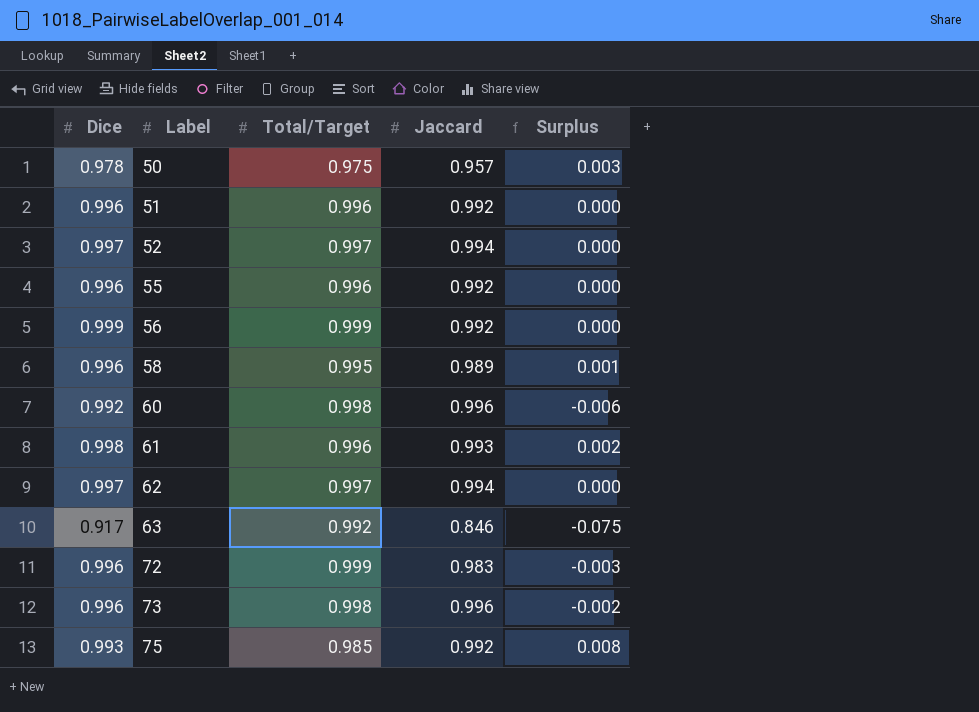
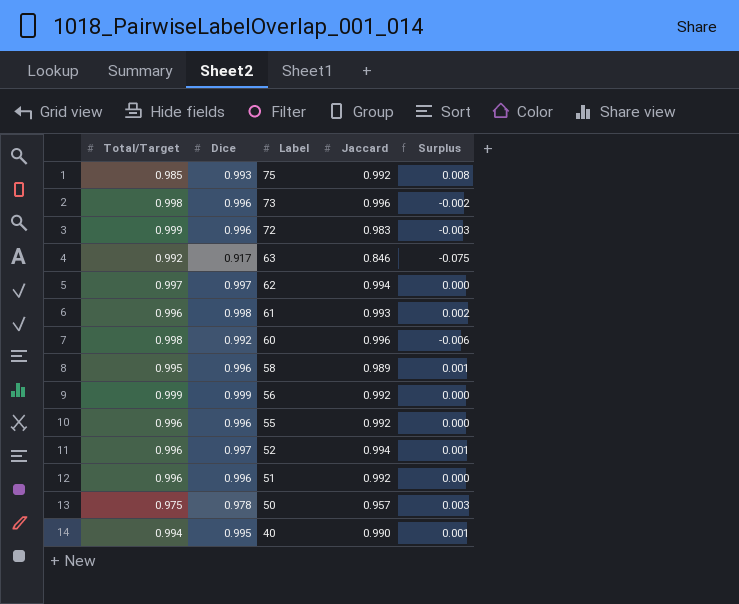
row order: Label ascending -> Label descending
column Total/Target | position: 3 -> 1
52 | Total/Target: 0.997 -> 0.996
52 | Surplus: 0.000 -> 0.001
row 40: none -> 0.994 | 0.995 | 0.990 | 0.001

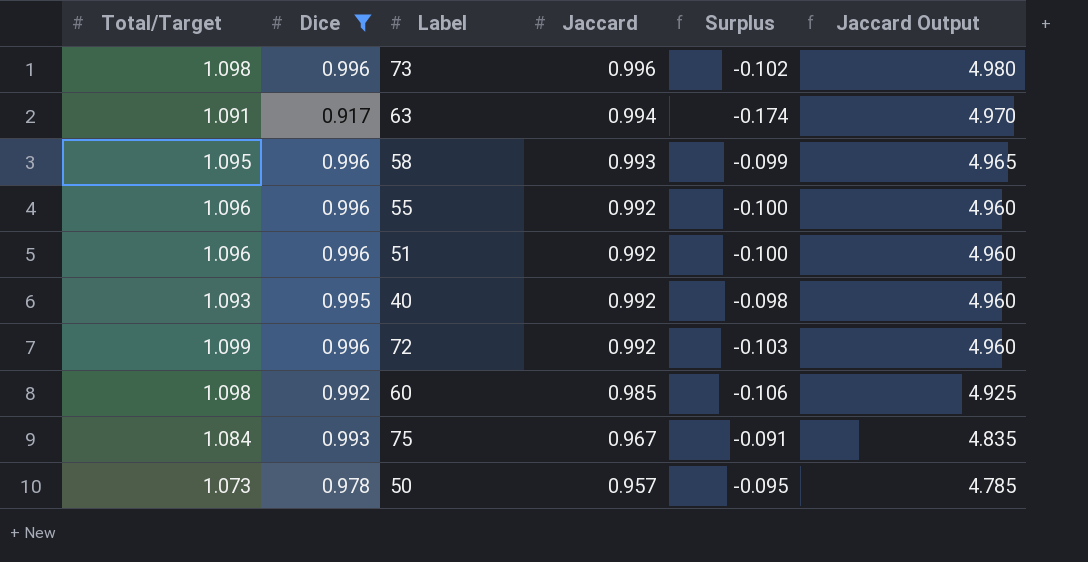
filter: none -> Dice <= 0.996
row order: Label descending -> Jaccard descending
column Jaccard Output | formula: none -> [Jaccard] * 5
73 | Total/Target: 0.998 -> 1.098
73 | Surplus: -0.002 -> -0.102
63 | Total/Target: 0.992 -> 1.091
63 | Jaccard: 0.846 -> 0.994
63 | Surplus: -0.075 -> -0.174
58 | Total/Target: 0.995 -> 1.095
58 | Jaccard: 0.989 -> 0.993
58 | Surplus: 0.001 -> -0.099
55 | Total/Target: 0.996 -> 1.096
55 | Surplus: 0.000 -> -0.100
51 | Total/Target: 0.996 -> 1.096
51 | Surplus: 0.000 -> -0.100
40 | Total/Target: 0.994 -> 1.093
40 | Jaccard: 0.990 -> 0.992
40 | Surplus: 0.001 -> -0.098
72 | Total/Target: 0.999 -> 1.099
72 | Jaccard: 0.983 -> 0.992
72 | Surplus: -0.003 -> -0.103
60 | Total/Target: 0.998 -> 1.098
60 | Jaccard: 0.996 -> 0.985
60 | Surplus: -0.006 -> -0.106
75 | Total/Target: 0.985 -> 1.084
75 | Jaccard: 0.992 -> 0.967
75 | Surplus: 0.008 -> -0.091
50 | Total/Target: 0.975 -> 1.073
50 | Surplus: 0.003 -> -0.095

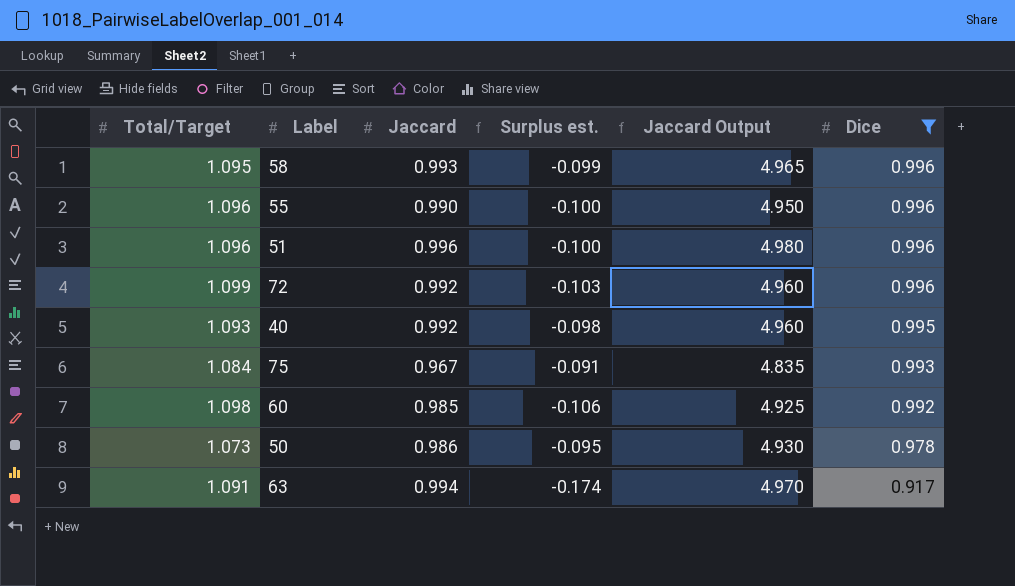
row order: Jaccard descending -> Dice descending
column name: Surplus -> Surplus est.
column Dice | position: 2 -> 6
row 73: 1.098 | 0.996 | 0.996 | -0.102 | 4.980 -> none
55 | Jaccard: 0.992 -> 0.990
55 | Jaccard Output: 4.960 -> 4.950
51 | Jaccard: 0.992 -> 0.996
51 | Jaccard Output: 4.960 -> 4.980
50 | Jaccard: 0.957 -> 0.986
50 | Jaccard Output: 4.785 -> 4.930

